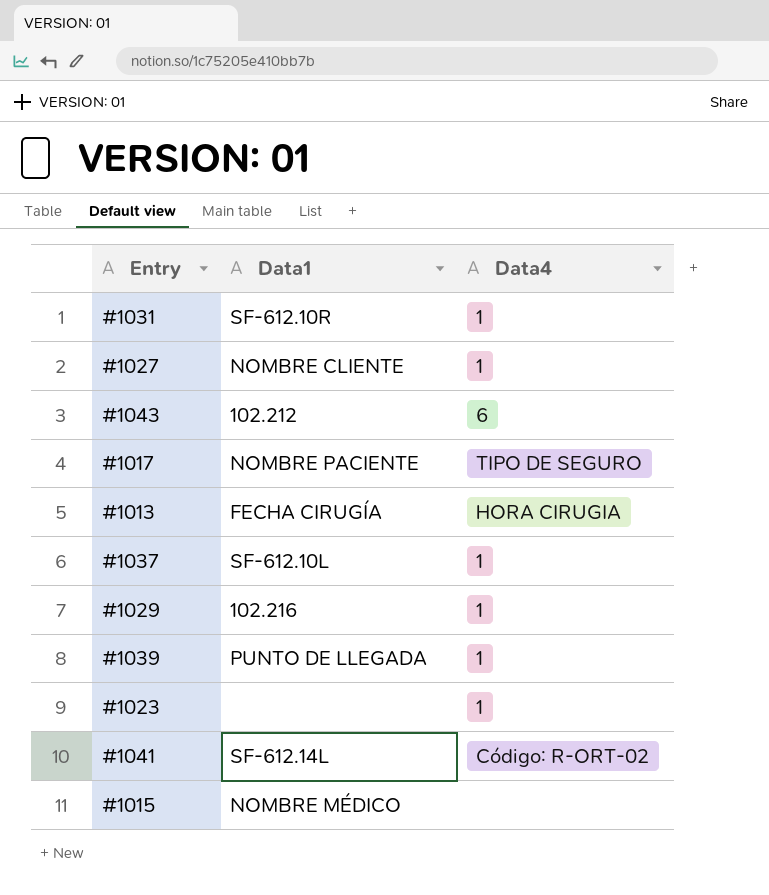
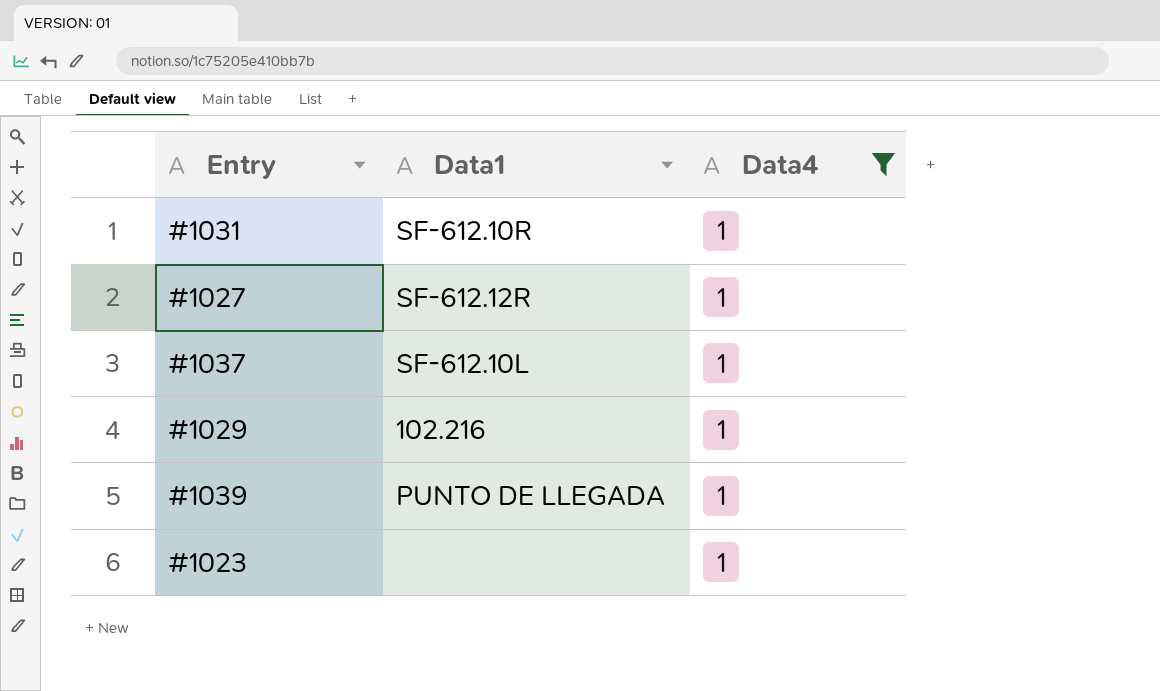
filter: none -> Data4 = 1
#1027 | Data1: NOMBRE CLIENTE -> SF-612.12R

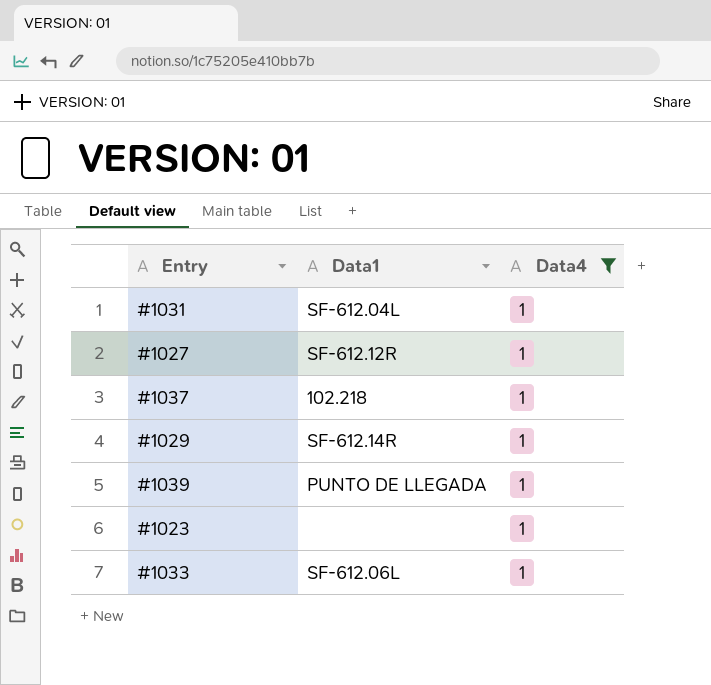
#1031 | Data1: SF-612.10R -> SF-612.04L
#1037 | Data1: SF-612.10L -> 102.218
#1029 | Data1: 102.216 -> SF-612.14R
row #1033: none -> SF-612.06L | 1

